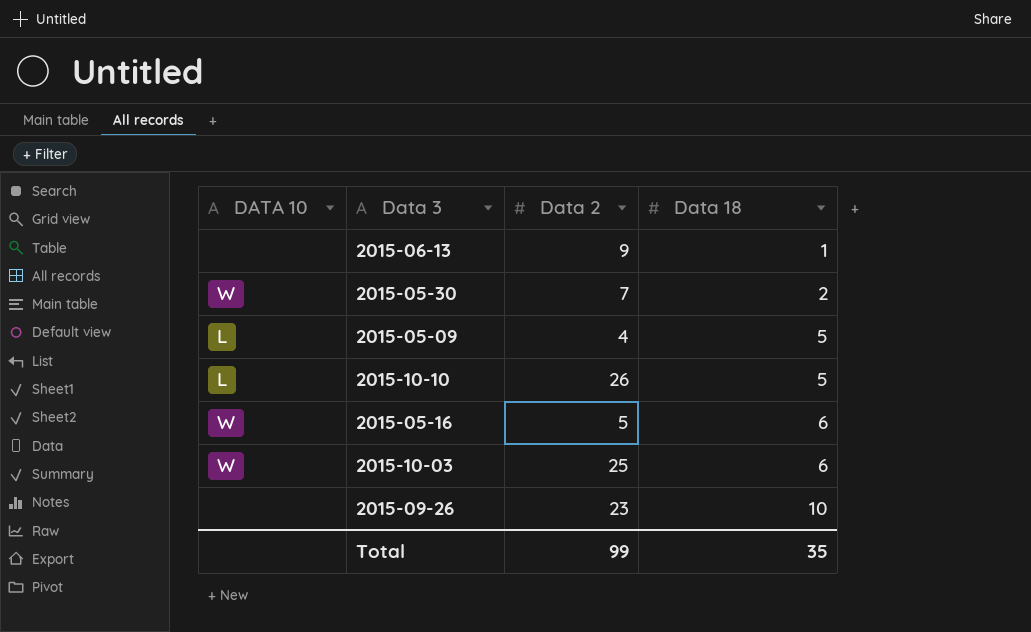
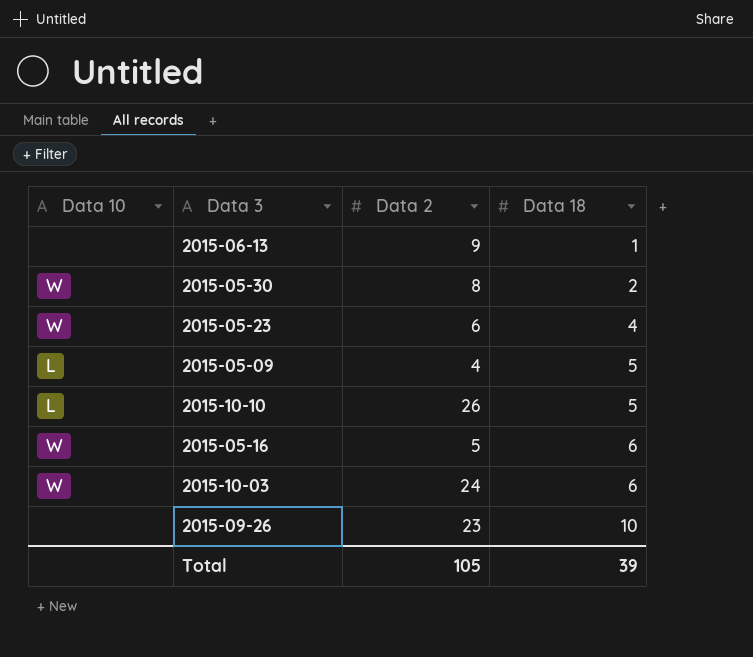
column name: DATA 10 -> Data 10
2015-05-30 | Data 2: 7 -> 8
row 2015-05-23: none -> W | 6 | 4
2015-10-03 | Data 2: 25 -> 24
Total | Data 2: 99 -> 105
Total | Data 18: 35 -> 39

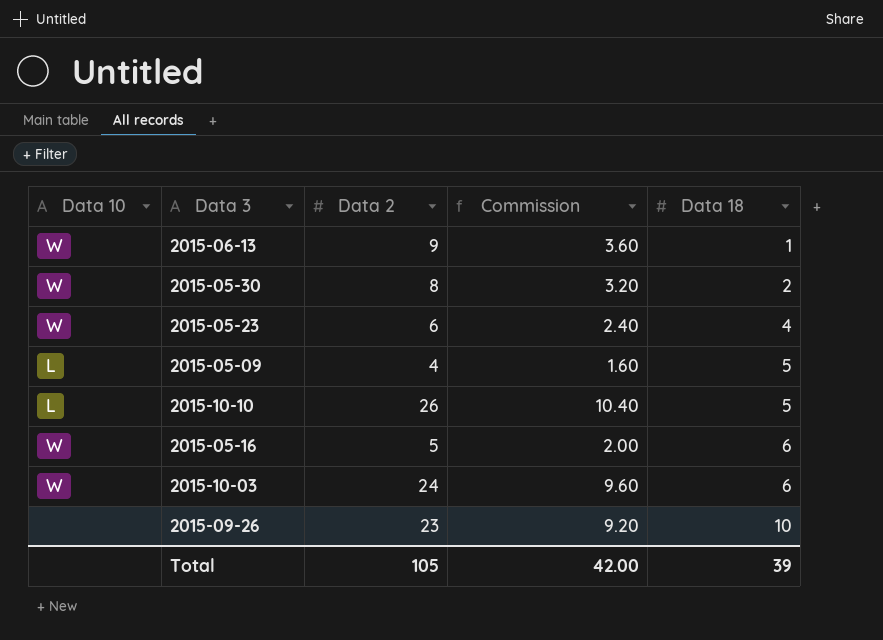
column Commission | formula: none -> [Data 2] * 0.4
2015-06-13 | Data 10: none -> W

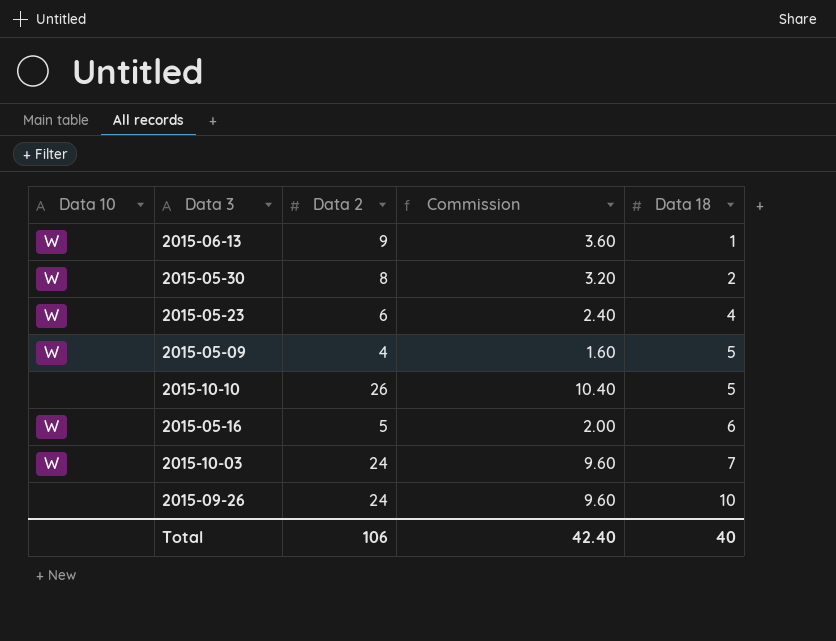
2015-05-09 | Data 10: L -> W
2015-10-10 | Data 10: L -> none
2015-10-03 | Data 18: 6 -> 7
2015-09-26 | Data 2: 23 -> 24
2015-09-26 | Commission: 9.20 -> 9.60
Total | Data 2: 105 -> 106
Total | Commission: 42.00 -> 42.40
Total | Data 18: 39 -> 40

